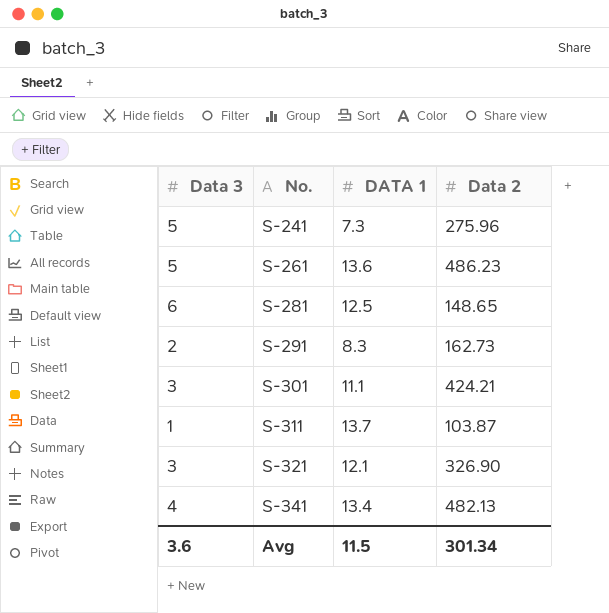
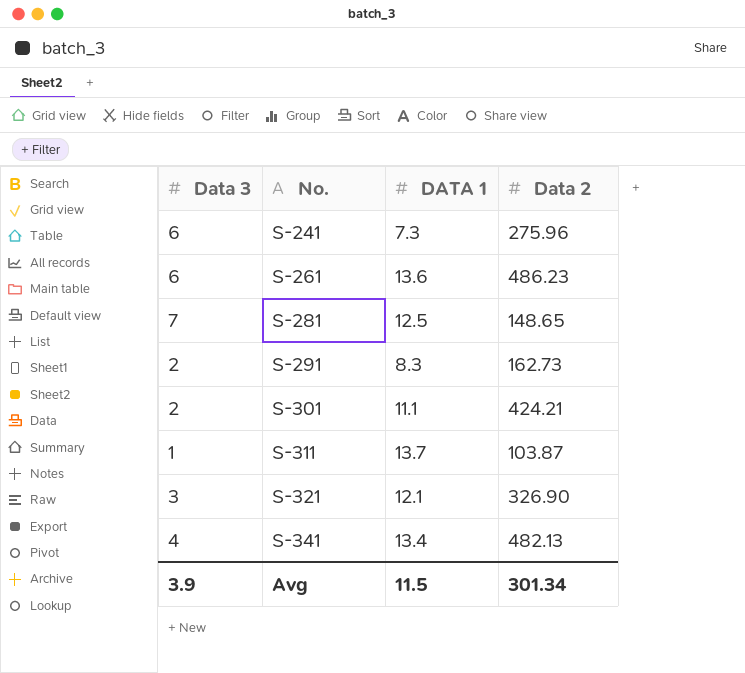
S-241 | Data 3: 5 -> 6
S-261 | Data 3: 5 -> 6
S-281 | Data 3: 6 -> 7
S-301 | Data 3: 3 -> 2
Avg | Data 3: 3.6 -> 3.9

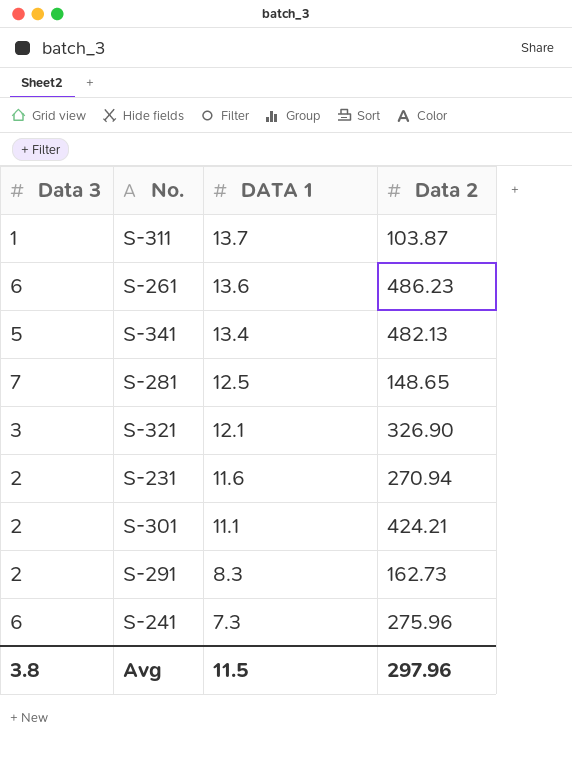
row order: No. ascending -> DATA 1 descending
S-341 | Data 3: 4 -> 5
row S-231: none -> 2 | 11.6 | 270.94
Avg | Data 3: 3.9 -> 3.8
Avg | Data 2: 301.34 -> 297.96

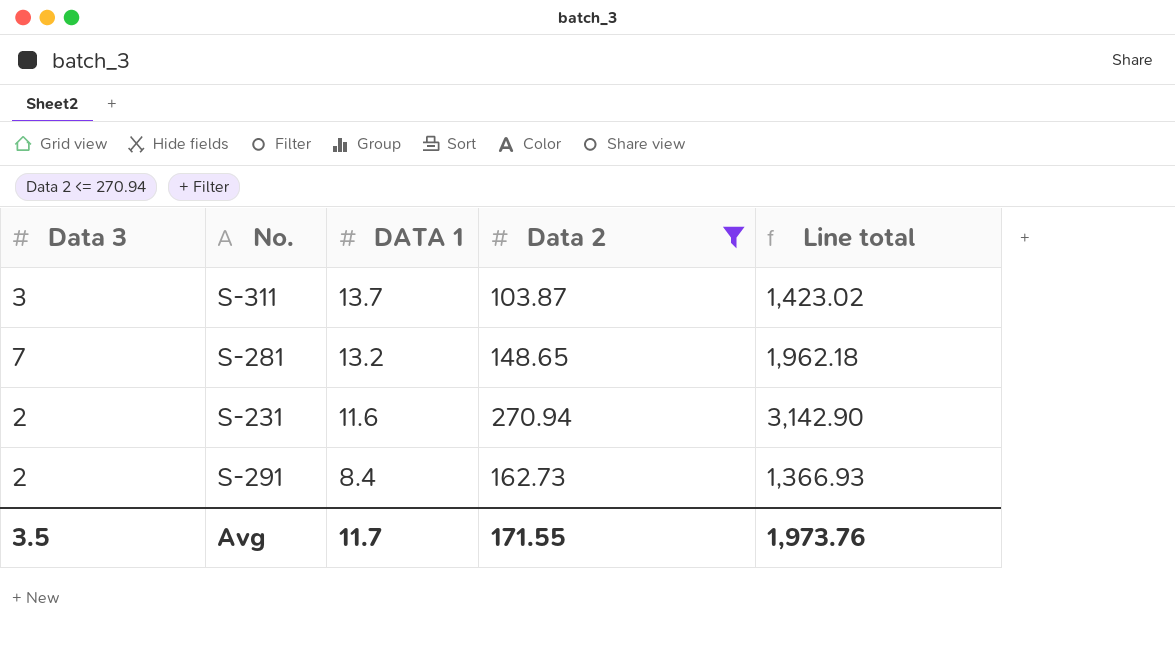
filter: none -> Data 2 <= 270.94
column Line total | formula: none -> [DATA 1] * [Data 2]
S-311 | Data 3: 1 -> 3
S-281 | DATA 1: 12.5 -> 13.2
S-291 | DATA 1: 8.3 -> 8.4
Avg | Data 3: 3.8 -> 3.5
Avg | DATA 1: 11.5 -> 11.7
Avg | Data 2: 297.96 -> 171.55

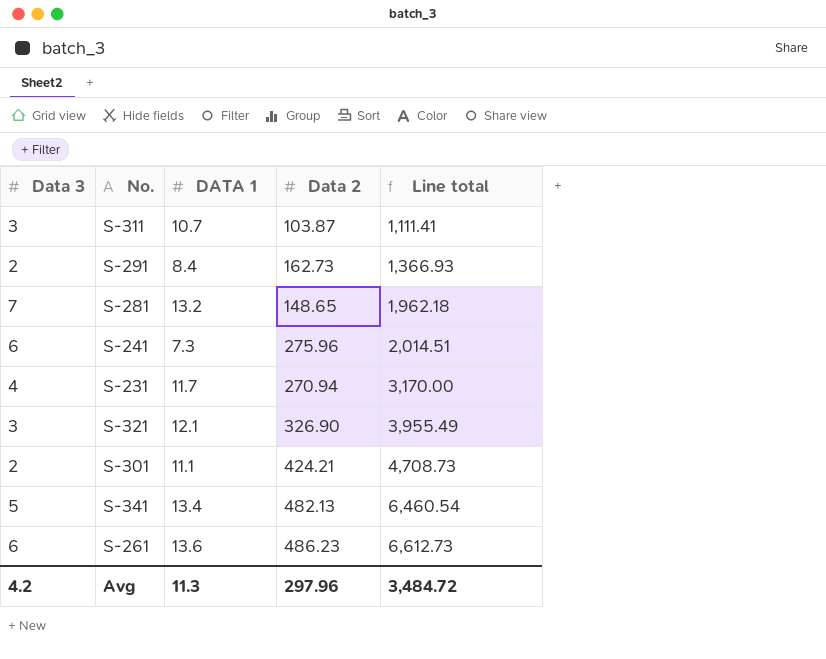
filter: Data 2 <= 270.94 -> none
row order: DATA 1 descending -> Line total ascending
S-311 | DATA 1: 13.7 -> 10.7
S-311 | Line total: 1,423.02 -> 1,111.41
S-231 | Data 3: 2 -> 4
S-231 | DATA 1: 11.6 -> 11.7
S-231 | Line total: 3,142.90 -> 3,170.00
Avg | Data 3: 3.5 -> 4.2
Avg | DATA 1: 11.7 -> 11.3
Avg | Data 2: 171.55 -> 297.96
Avg | Line total: 1,973.76 -> 3,484.72

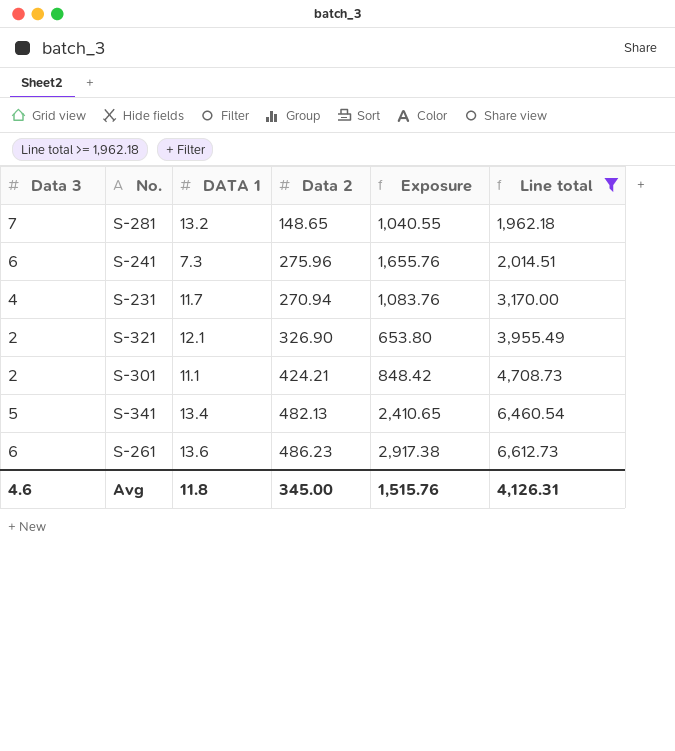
filter: none -> Line total >= 1,962.18
column Exposure | formula: none -> [Data 3] * [Data 2]
S-321 | Data 3: 3 -> 2
Avg | Data 3: 4.2 -> 4.6
Avg | DATA 1: 11.3 -> 11.8
Avg | Data 2: 297.96 -> 345.00
Avg | Line total: 3,484.72 -> 4,126.31

